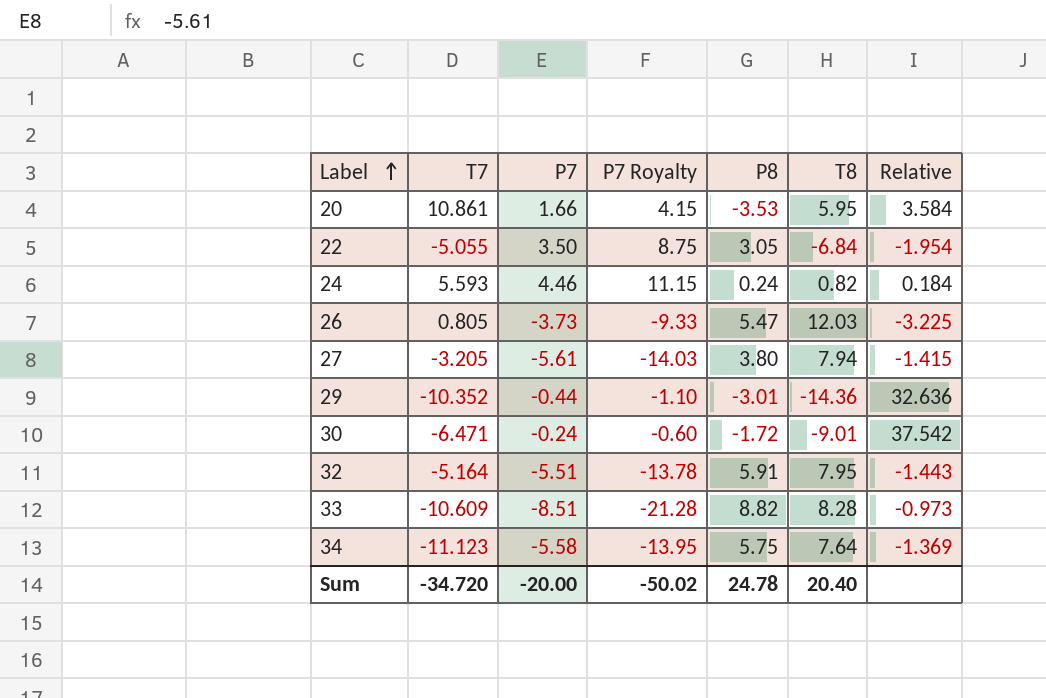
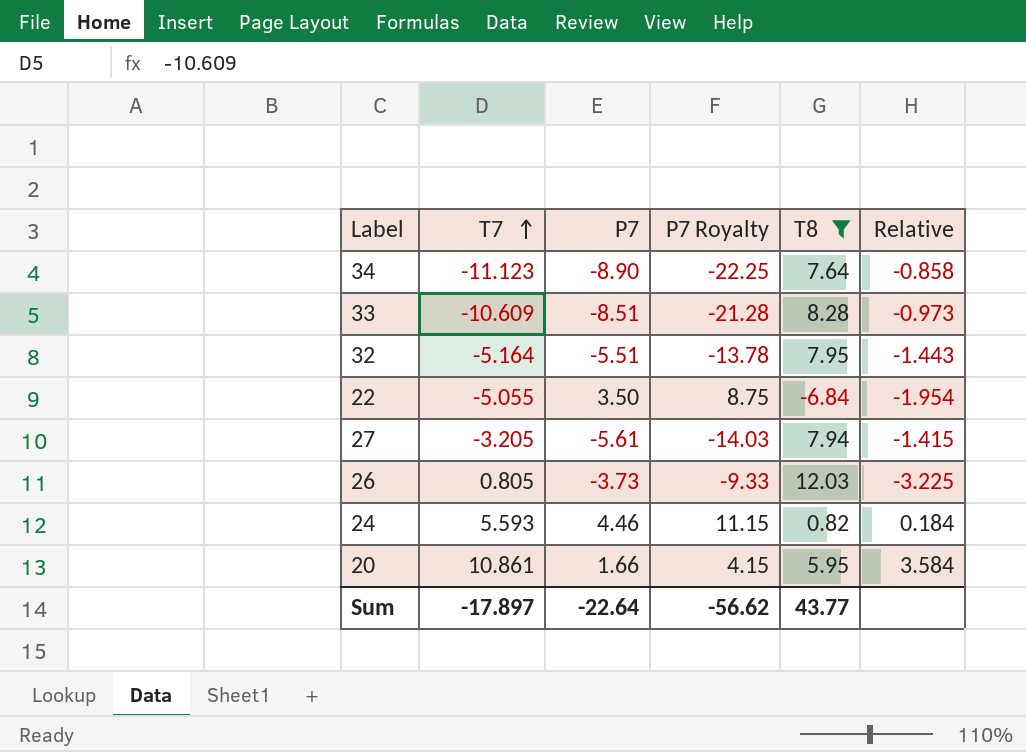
filter: none -> T8 >= -6.84
row order: Label ascending -> T7 ascending
column P8 | position: 5 -> none
34 | P7: -5.58 -> -8.90
34 | P7 Royalty: -13.95 -> -22.25
34 | Relative: -1.369 -> -0.858
Sum | T7: -34.720 -> -17.897
Sum | P7: -20.00 -> -22.64
Sum | P7 Royalty: -50.02 -> -56.62
Sum | T8: 20.40 -> 43.77

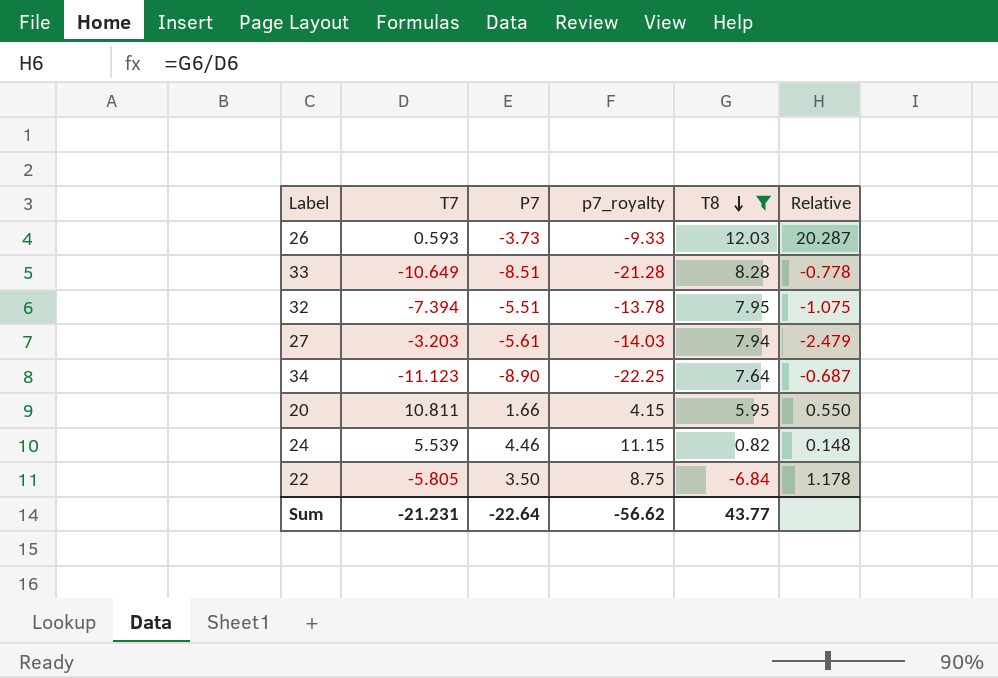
row order: T7 ascending -> T8 descending
column name: P7 Royalty -> p7_royalty
column Relative | formula: [T8] / [P7] -> [T8] / [T7]
26 | T7: 0.805 -> 0.593
33 | T7: -10.609 -> -10.649
32 | T7: -5.164 -> -7.394
27 | T7: -3.205 -> -3.203
20 | T7: 10.861 -> 10.811
24 | T7: 5.593 -> 5.539
22 | T7: -5.055 -> -5.805
Sum | T7: -17.897 -> -21.231

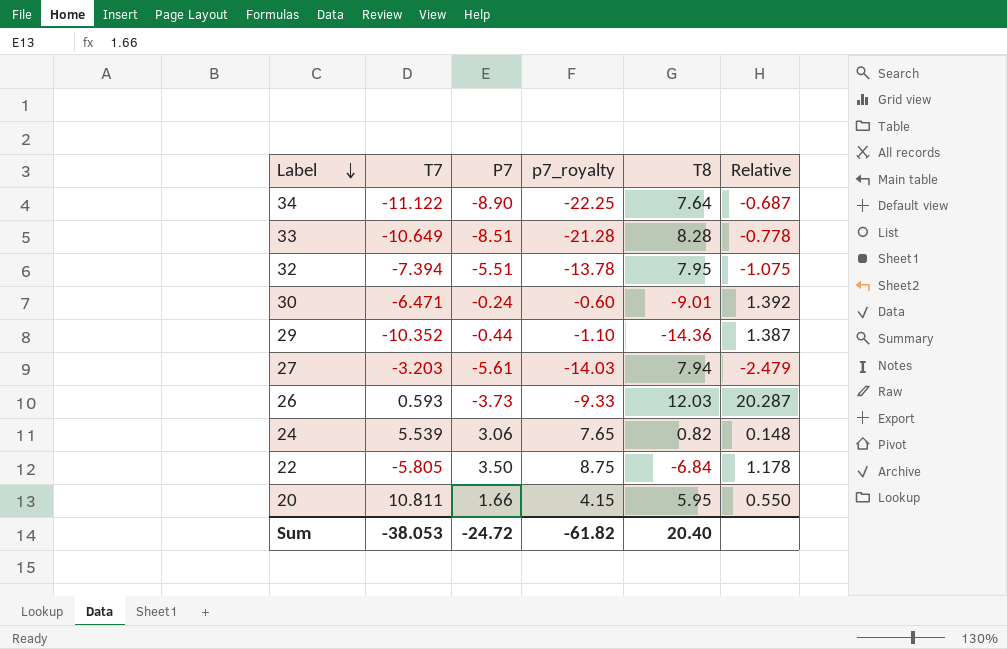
filter: T8 >= -6.84 -> none
row order: T8 descending -> Label descending
34 | T7: -11.123 -> -11.122
24 | P7: 4.46 -> 3.06
24 | p7_royalty: 11.15 -> 7.65
Sum | T7: -21.231 -> -38.053
Sum | P7: -22.64 -> -24.72
Sum | p7_royalty: -56.62 -> -61.82
Sum | T8: 43.77 -> 20.40

